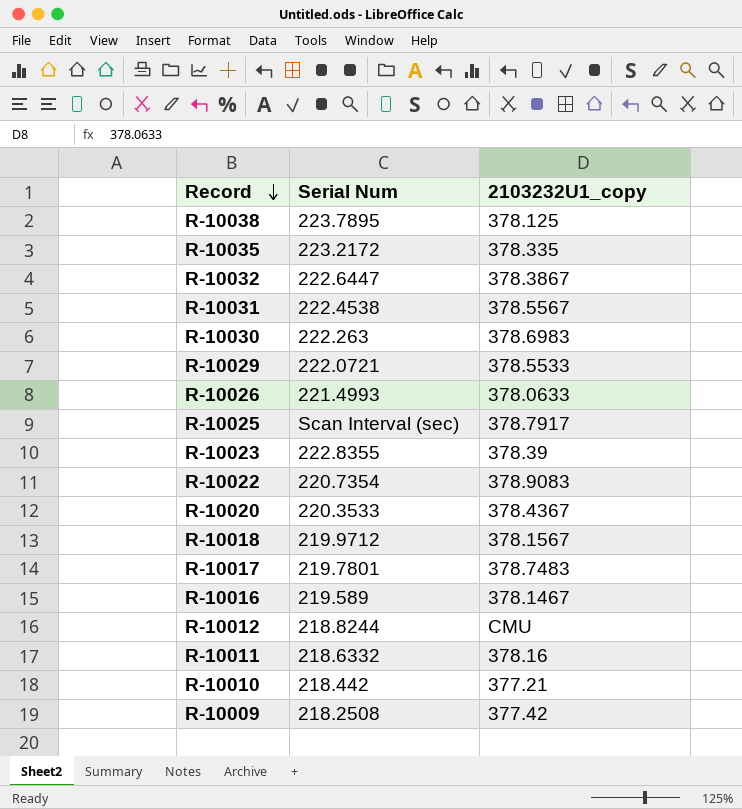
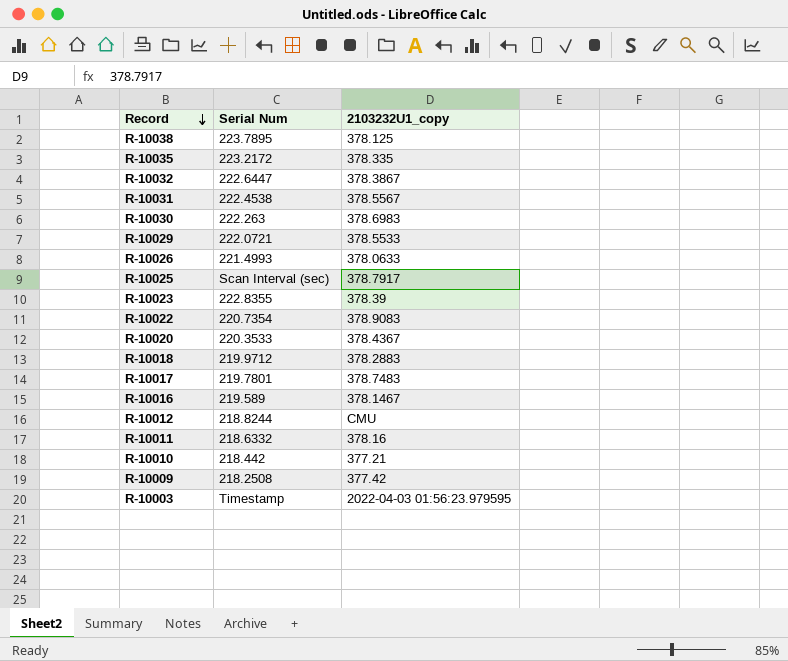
R-10018 | 2103232U1_copy: 378.1567 -> 378.2883
row R-10003: none -> Timestamp | 2022-04-03 01:56:23.979595

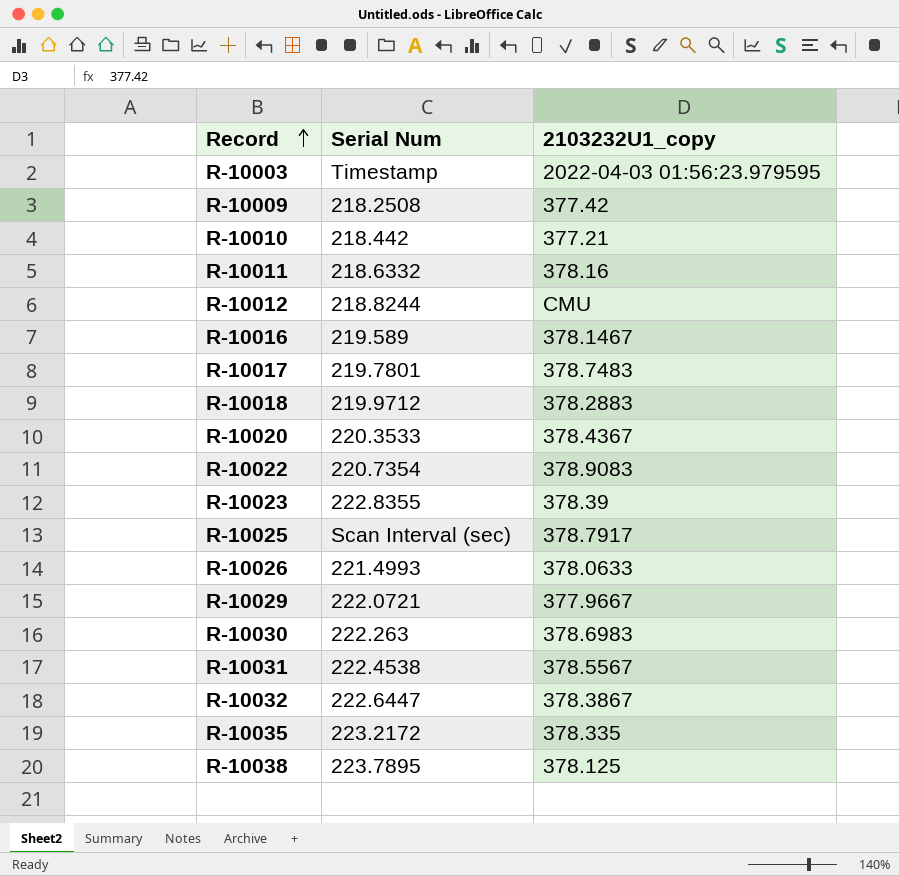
row order: Record descending -> Record ascending
R-10029 | 2103232U1_copy: 378.5533 -> 377.9667

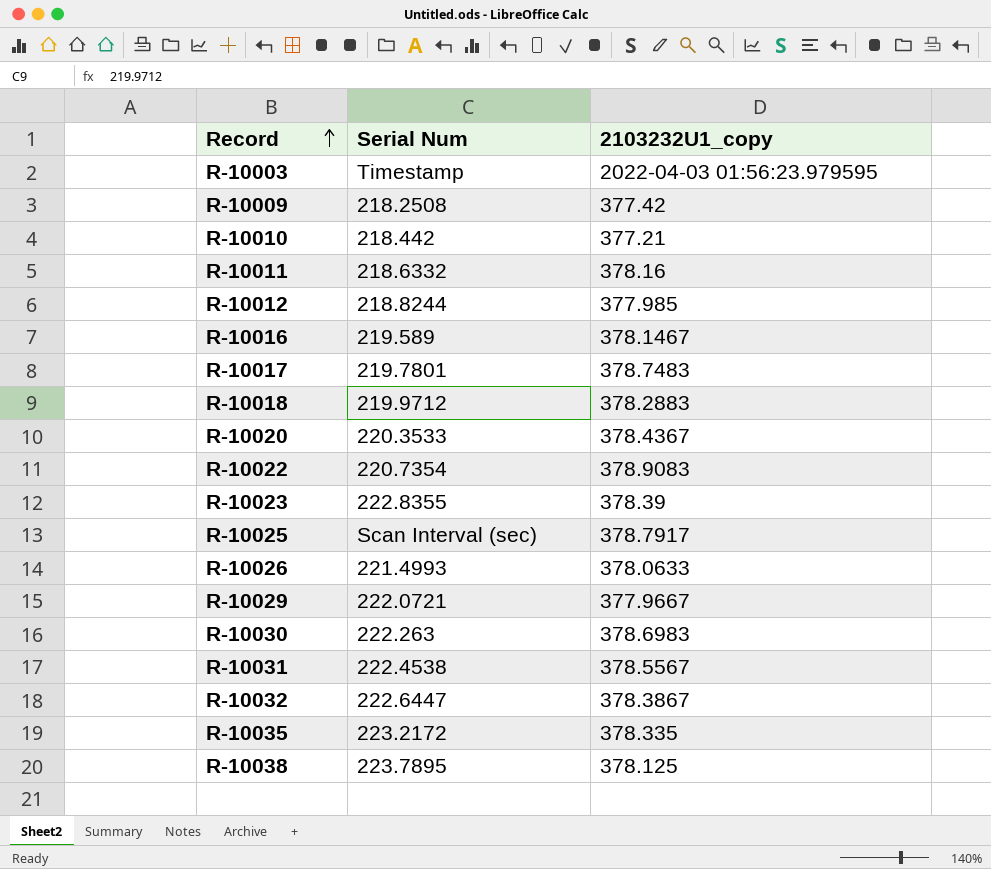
R-10012 | 2103232U1_copy: CMU -> 377.985

